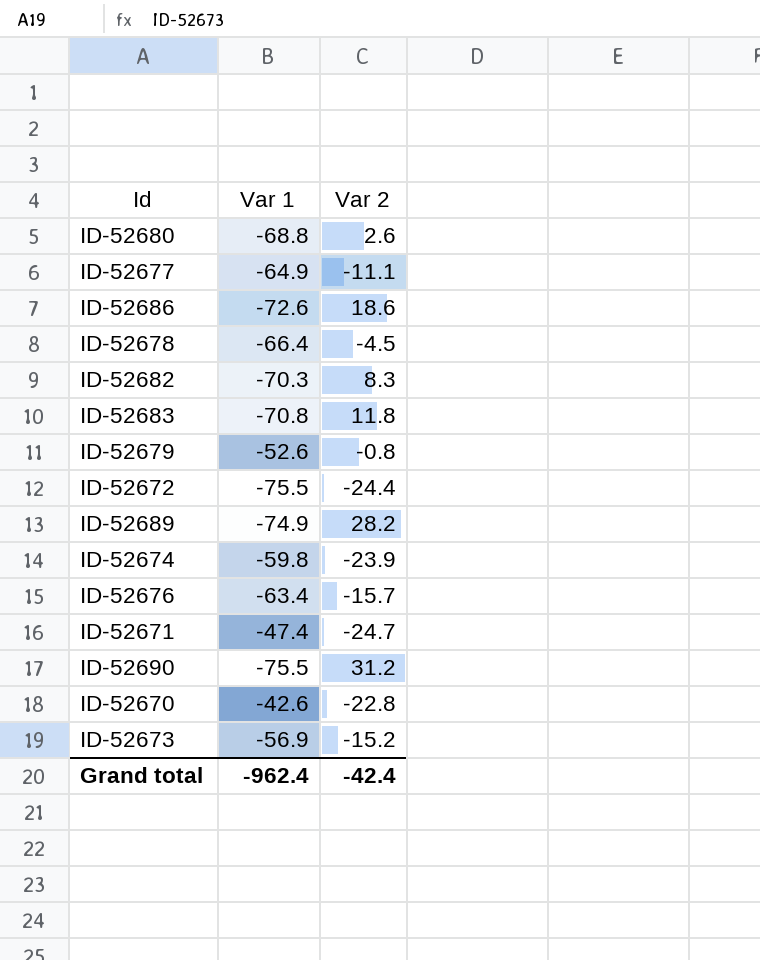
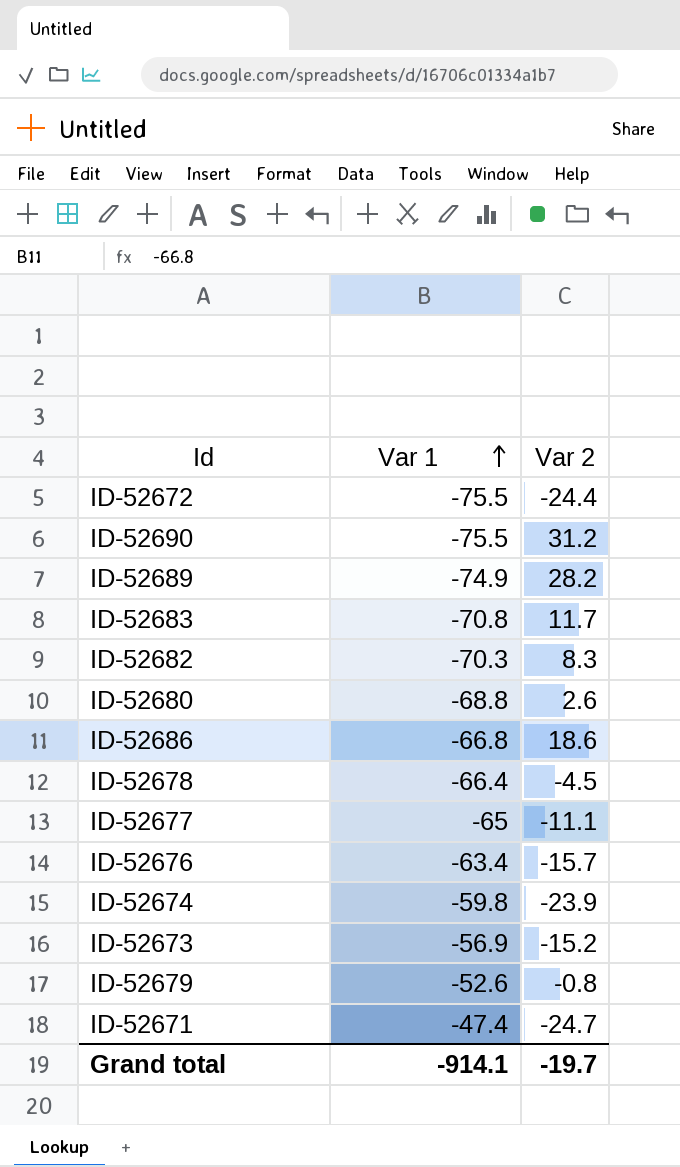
row order: none -> Var 1 ascending
row ID-52670: -42.6 | -22.8 -> none
ID-52683 | Var 2: 11.8 -> 11.7
ID-52686 | Var 1: -72.6 -> -66.8
ID-52677 | Var 1: -64.9 -> -65
Grand total | Var 1: -962.4 -> -914.1
Grand total | Var 2: -42.4 -> -19.7

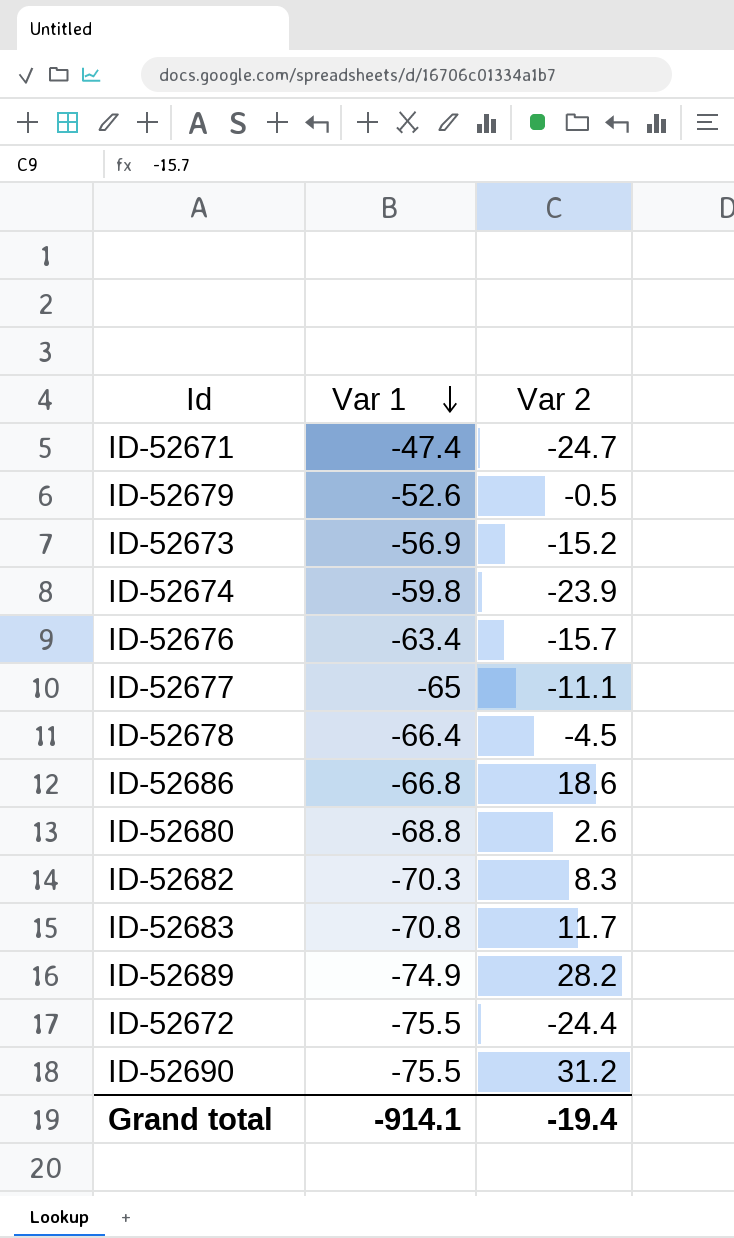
row order: Var 1 ascending -> Var 1 descending
ID-52679 | Var 2: -0.8 -> -0.5
Grand total | Var 2: -19.7 -> -19.4

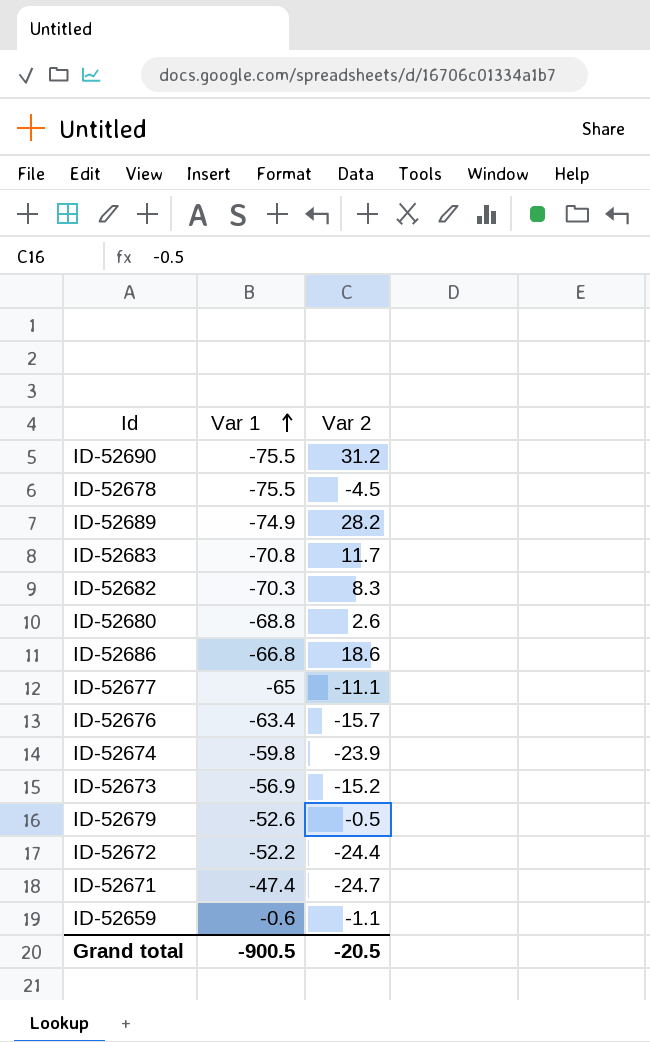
row order: Var 1 descending -> Var 1 ascending
ID-52678 | Var 1: -66.4 -> -75.5
ID-52672 | Var 1: -75.5 -> -52.2
row ID-52659: none -> -0.6 | -1.1
Grand total | Var 1: -914.1 -> -900.5
Grand total | Var 2: -19.4 -> -20.5

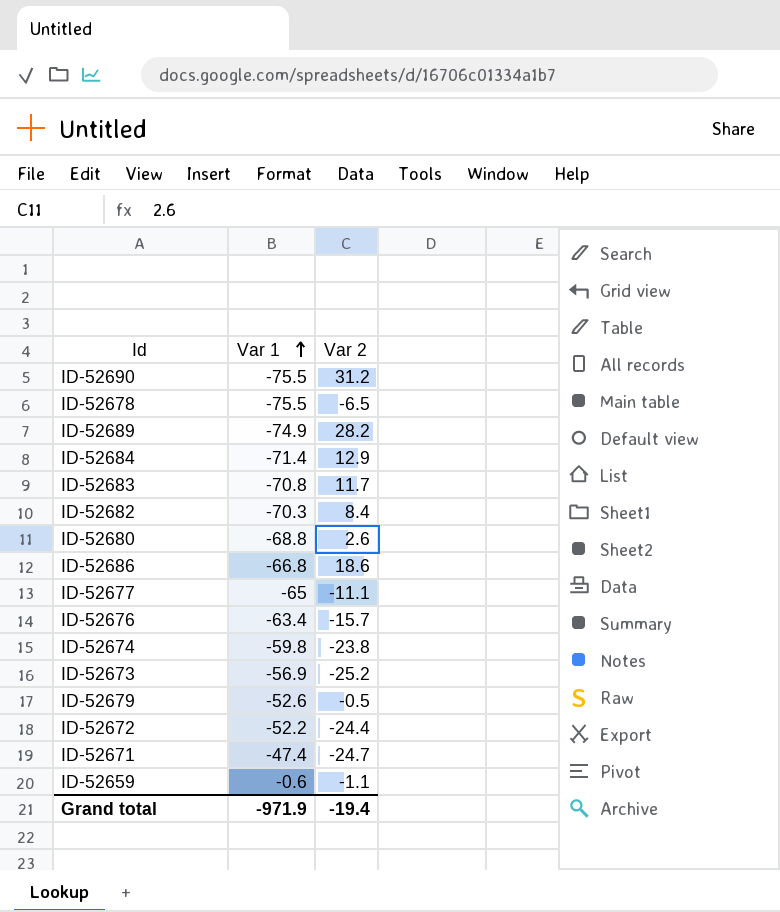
ID-52678 | Var 2: -4.5 -> -6.5
row ID-52684: none -> -71.4 | 12.9
ID-52682 | Var 2: 8.3 -> 8.4
ID-52674 | Var 2: -23.9 -> -23.8
ID-52673 | Var 2: -15.2 -> -25.2
Grand total | Var 1: -900.5 -> -971.9
Grand total | Var 2: -20.5 -> -19.4

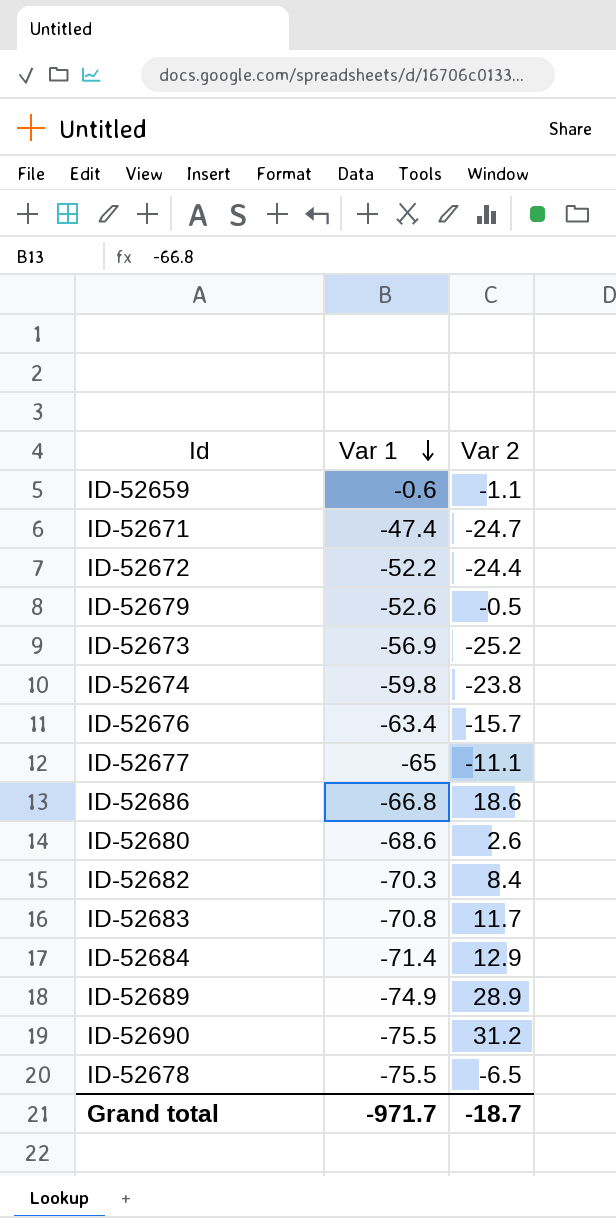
row order: Var 1 ascending -> Var 1 descending
ID-52680 | Var 1: -68.8 -> -68.6
ID-52689 | Var 2: 28.2 -> 28.9
Grand total | Var 1: -971.9 -> -971.7
Grand total | Var 2: -19.4 -> -18.7

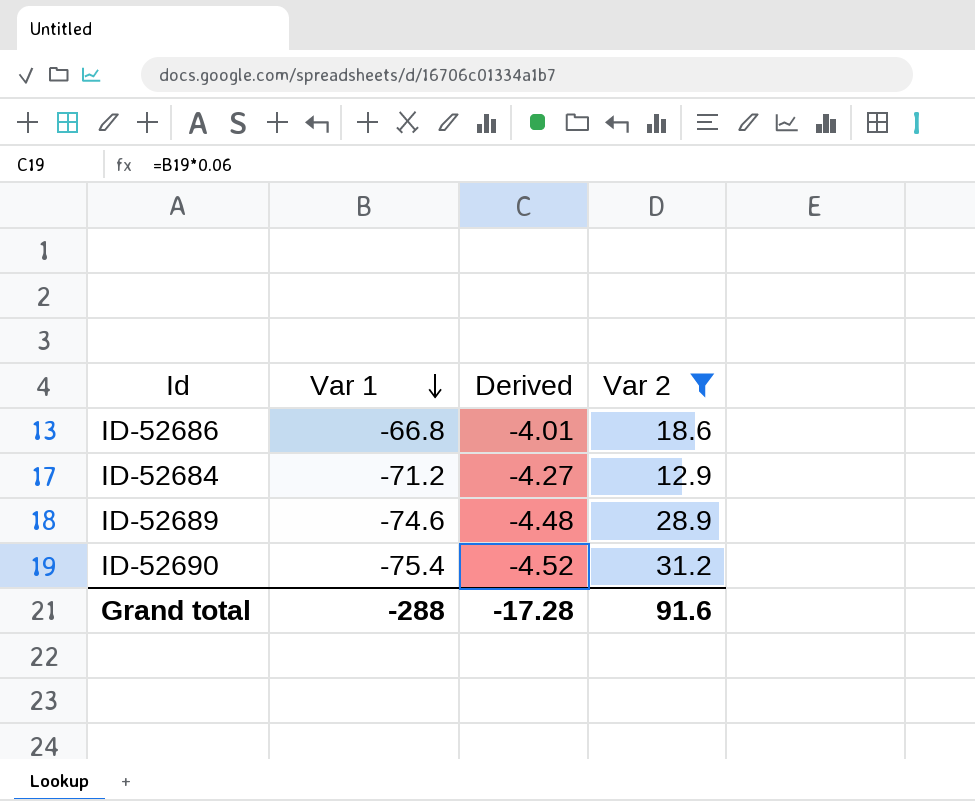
filter: none -> Var 2 >= 12.9
column Derived | formula: none -> [Var 1] * 0.06
ID-52684 | Var 1: -71.4 -> -71.2
ID-52689 | Var 1: -74.9 -> -74.6
ID-52690 | Var 1: -75.5 -> -75.4
Grand total | Var 1: -971.7 -> -288
Grand total | Var 2: -18.7 -> 91.6

